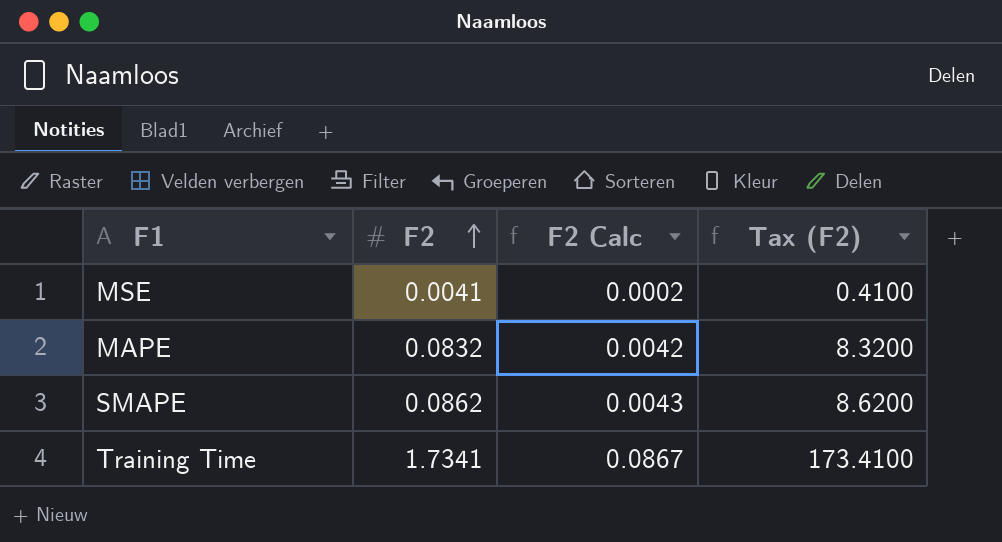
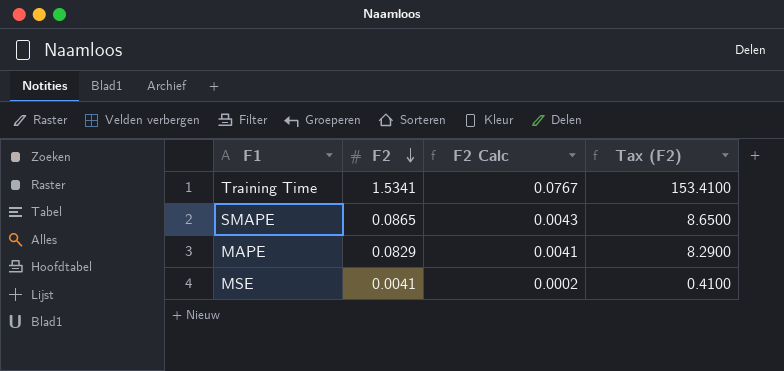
row order: F2 ascending -> F2 descending
Training Time | F2: 1.7341 -> 1.5341
Training Time | F2 Calc: 0.0867 -> 0.0767
Training Time | Tax (F2): 173.4100 -> 153.4100
SMAPE | F2: 0.0862 -> 0.0865
SMAPE | Tax (F2): 8.6200 -> 8.6500
MAPE | F2: 0.0832 -> 0.0829
MAPE | F2 Calc: 0.0042 -> 0.0041
MAPE | Tax (F2): 8.3200 -> 8.2900

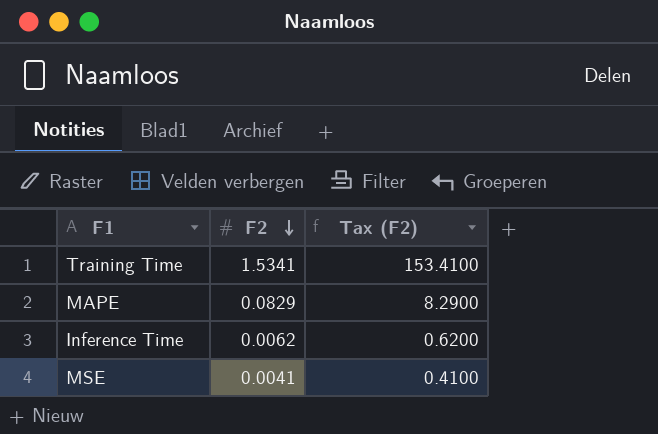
column F2 Calc | formula: [F2] * 0.05 -> none
row SMAPE: 0.0865 | 0.0043 | 8.6500 -> none
row Inference Time: none -> 0.0062 | 0.6200

